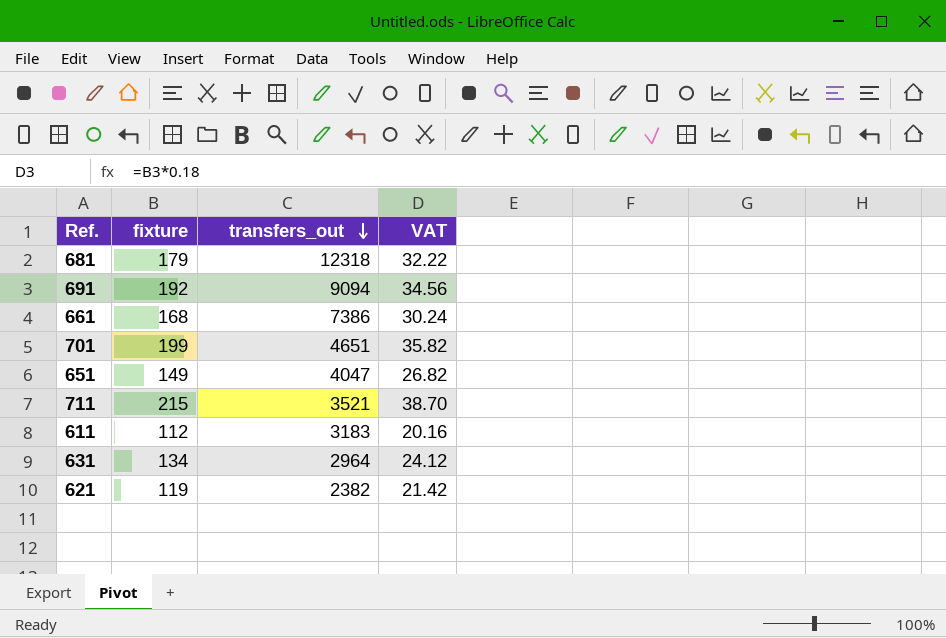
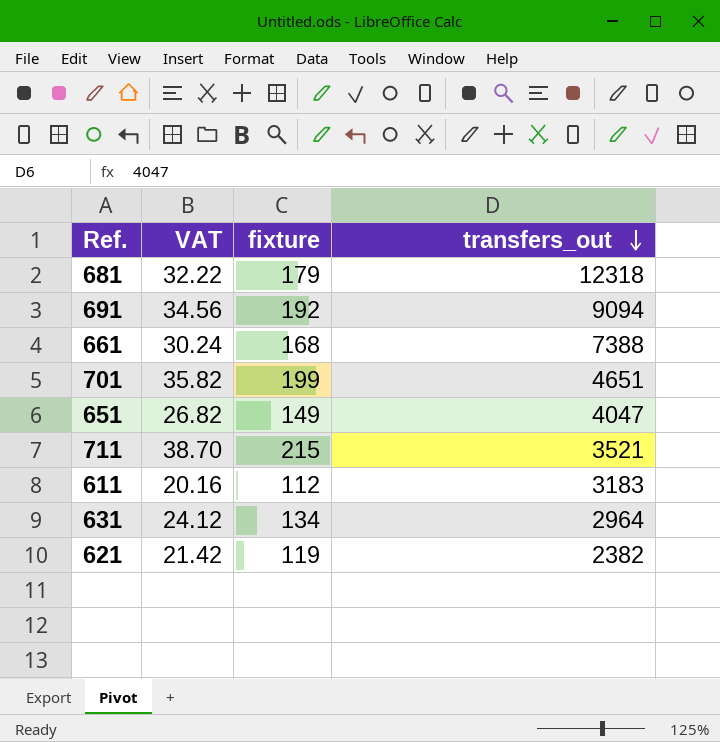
column VAT | position: 4 -> 2
661 | transfers_out: 7386 -> 7388

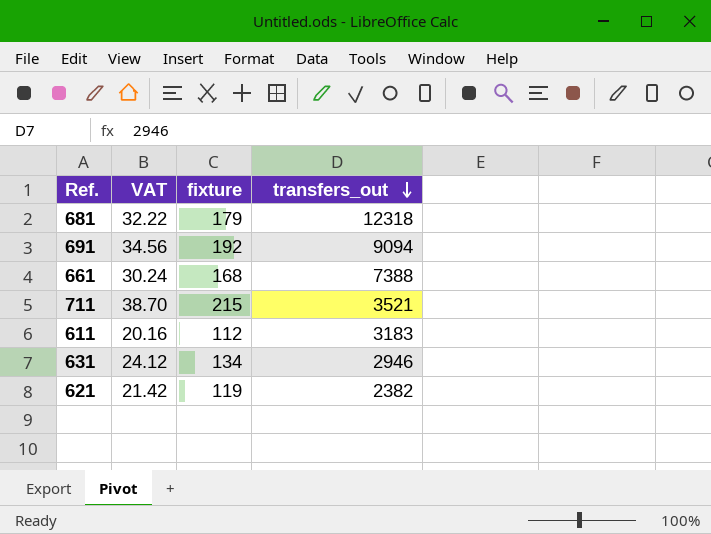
row 701: 35.82 | 199 | 4651 -> none
row 651: 26.82 | 149 | 4047 -> none
631 | transfers_out: 2964 -> 2946

